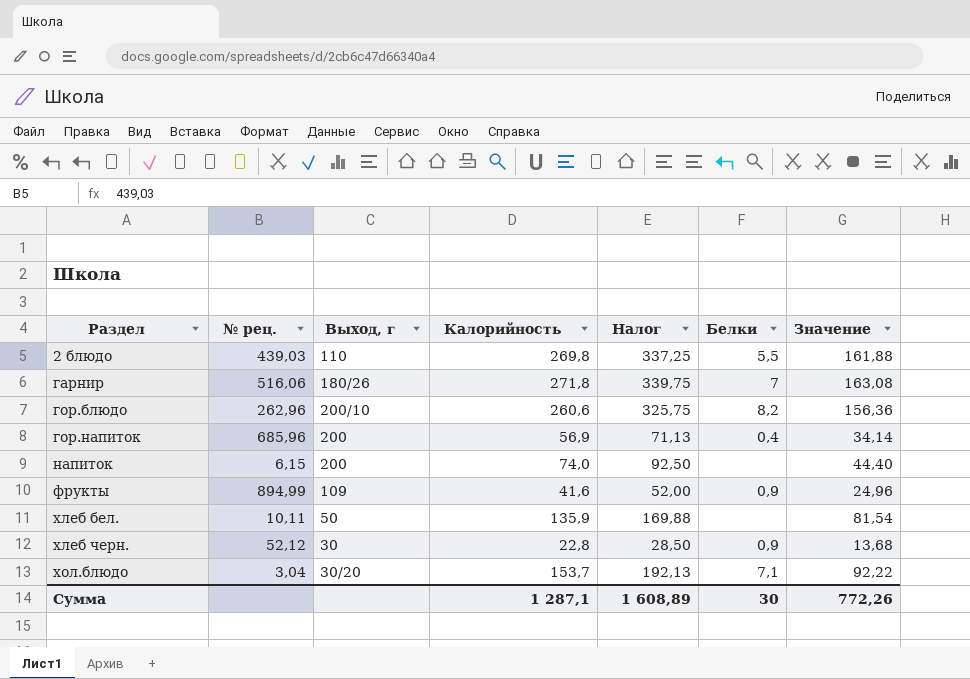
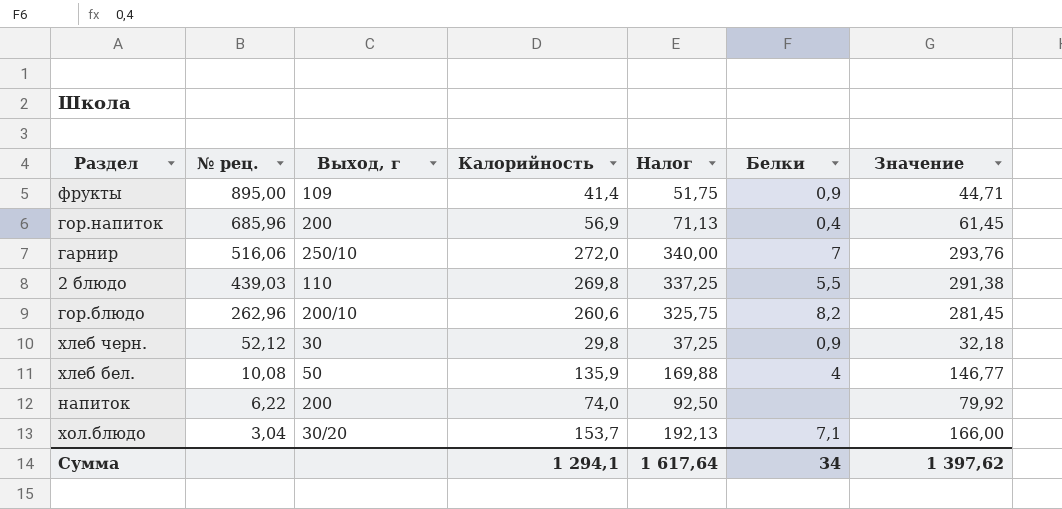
row order: Раздел ascending -> № рец. descending
column Значение | formula: [Калорийность] * 0,6 -> [Калорийность] * 1,08
фрукты | № рец.: 894,99 -> 895,00
фрукты | Калорийность: 41,6 -> 41,4
фрукты | Налог: 52,00 -> 51,75
гарнир | Выход, г: 180/26 -> 250/10
гарнир | Калорийность: 271,8 -> 272,0
гарнир | Налог: 339,75 -> 340,00
хлеб черн. | Калорийность: 22,8 -> 29,8
хлеб черн. | Налог: 28,50 -> 37,25
хлеб бел. | № рец.: 10,11 -> 10,08
хлеб бел. | Белки: none -> 4
напиток | № рец.: 6,15 -> 6,22
Сумма | Калорийность: 1 287,1 -> 1 294,1
Сумма | Налог: 1 608,89 -> 1 617,64
Сумма | Белки: 30 -> 34
Сумма | Значение: 772,26 -> 1 397,62

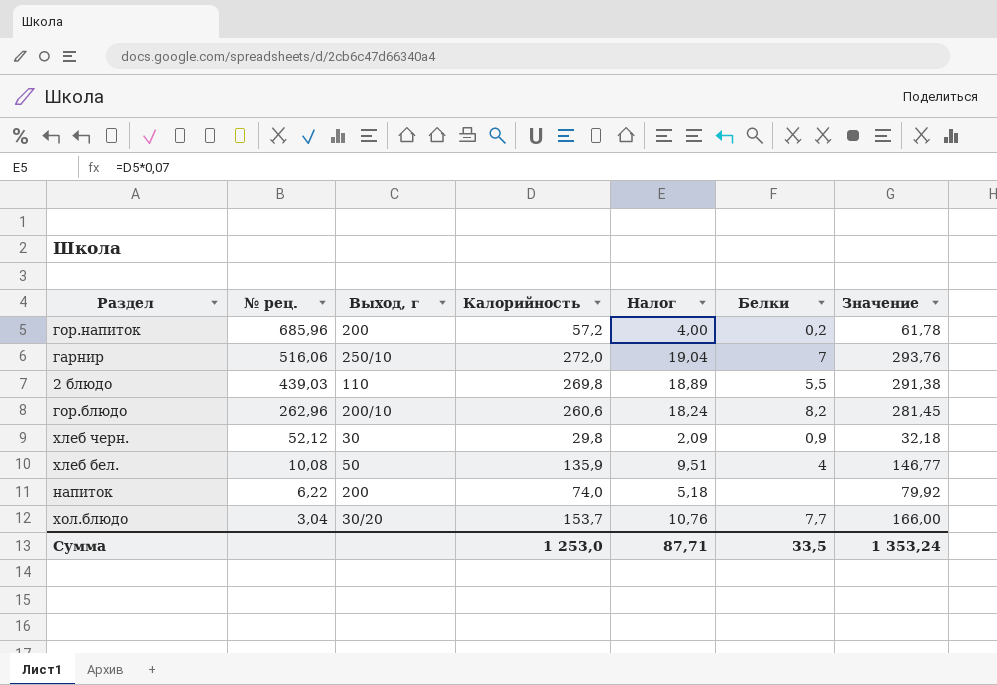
column Налог | formula: [Калорийность] * 1,25 -> [Калорийность] * 0,07
row фрукты: 895,00 | 109 | 41,4 | 51,75 | 0,9 | 44,71 -> none
гор.напиток | Калорийность: 56,9 -> 57,2
гор.напиток | Белки: 0,4 -> 0,2
гор.напиток | Значение: 61,45 -> 61,78
хол.блюдо | Белки: 7,1 -> 7,7
Сумма | Калорийность: 1 294,1 -> 1 253,0
Сумма | Налог: 1 617,64 -> 87,71
Сумма | Белки: 34 -> 33,5
Сумма | Значение: 1 397,62 -> 1 353,24

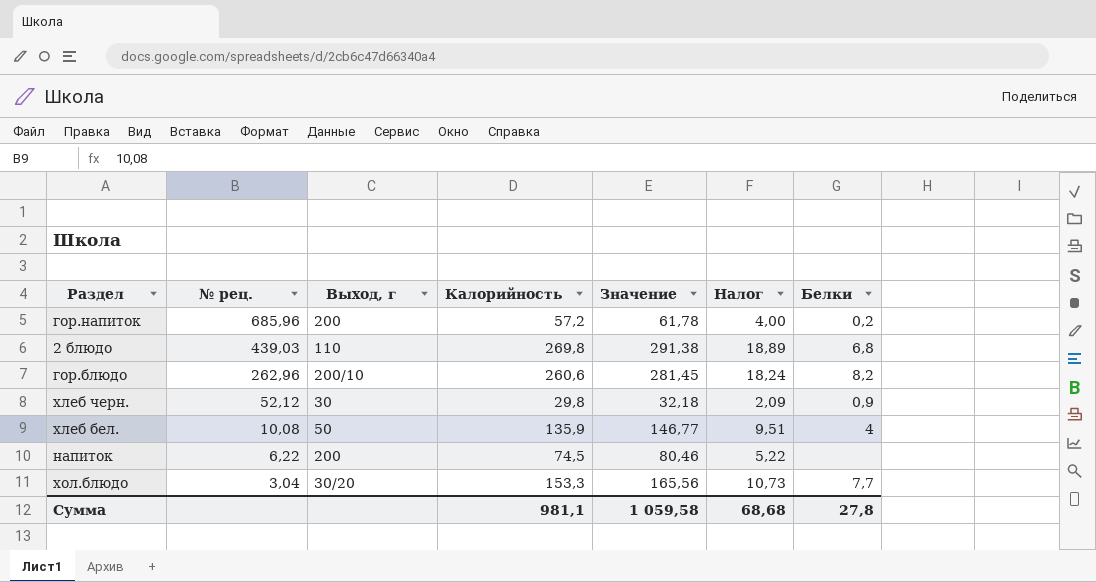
column Значение | position: 7 -> 5
row гарнир: 516,06 | 250/10 | 272,0 | 19,04 | 7 | 293,76 -> none
2 блюдо | Белки: 5,5 -> 6,8
напиток | Калорийность: 74,0 -> 74,5
напиток | Значение: 79,92 -> 80,46
напиток | Налог: 5,18 -> 5,22
хол.блюдо | Калорийность: 153,7 -> 153,3
хол.блюдо | Значение: 166,00 -> 165,56
хол.блюдо | Налог: 10,76 -> 10,73
Сумма | Калорийность: 1 253,0 -> 981,1
Сумма | Значение: 1 353,24 -> 1 059,58
Сумма | Налог: 87,71 -> 68,68
Сумма | Белки: 33,5 -> 27,8

